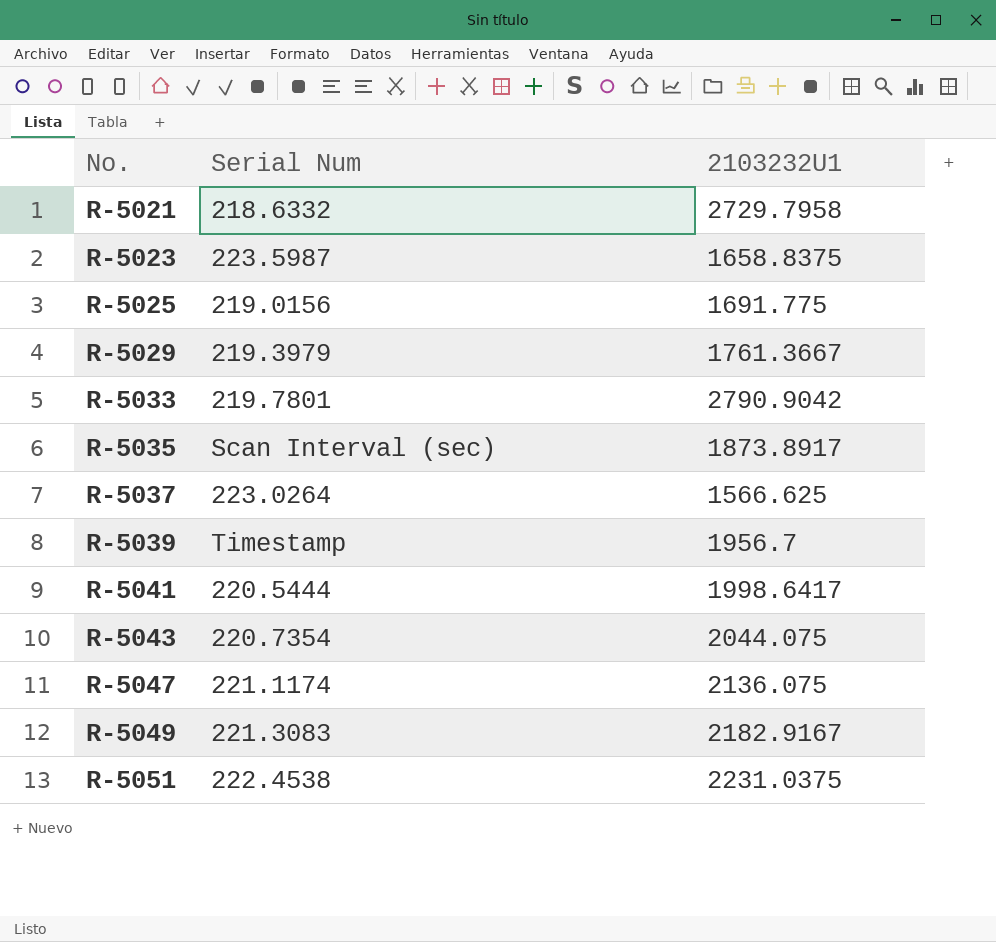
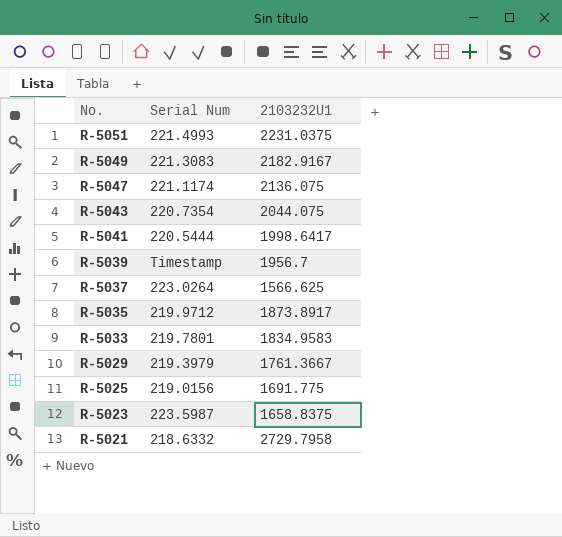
row order: No. ascending -> No. descending
R-5051 | Serial Num: 222.4538 -> 221.4993
R-5035 | Serial Num: Scan Interval (sec) -> 219.9712
R-5033 | 2103232U1: 2790.9042 -> 1834.9583

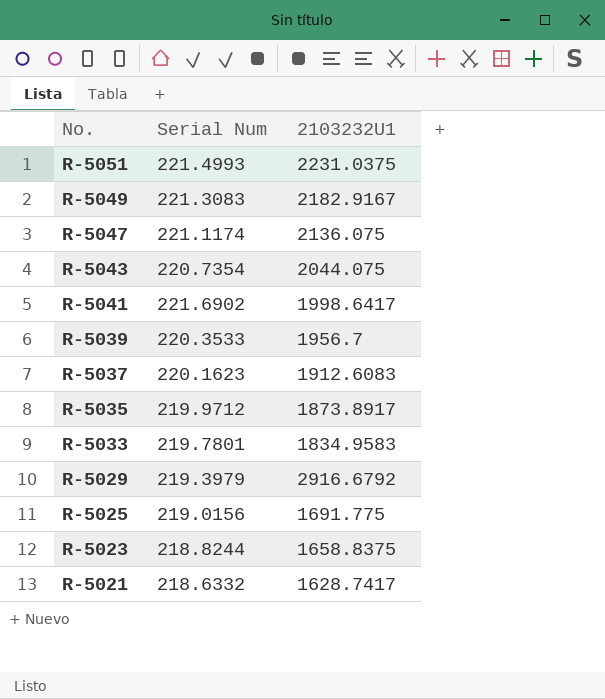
R-5041 | Serial Num: 220.5444 -> 221.6902
R-5039 | Serial Num: Timestamp -> 220.3533
R-5037 | Serial Num: 223.0264 -> 220.1623
R-5037 | 2103232U1: 1566.625 -> 1912.6083
R-5029 | 2103232U1: 1761.3667 -> 2916.6792
R-5023 | Serial Num: 223.5987 -> 218.8244
R-5021 | 2103232U1: 2729.7958 -> 1628.7417

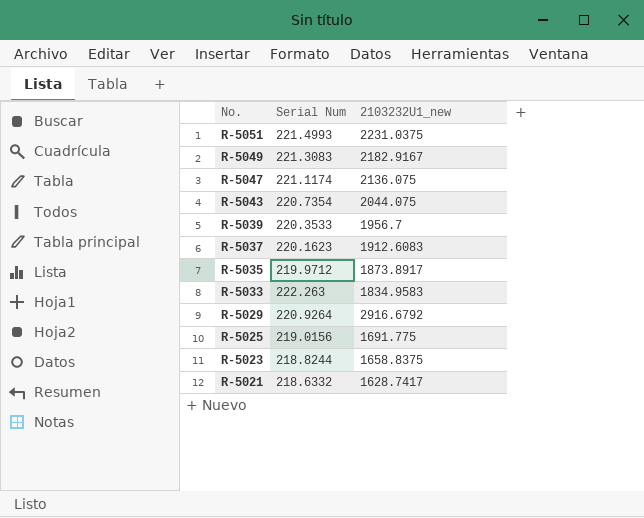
column name: 2103232U1 -> 2103232U1_new
row R-5041: 221.6902 | 1998.6417 -> none
R-5033 | Serial Num: 219.7801 -> 222.263
R-5029 | Serial Num: 219.3979 -> 220.9264

